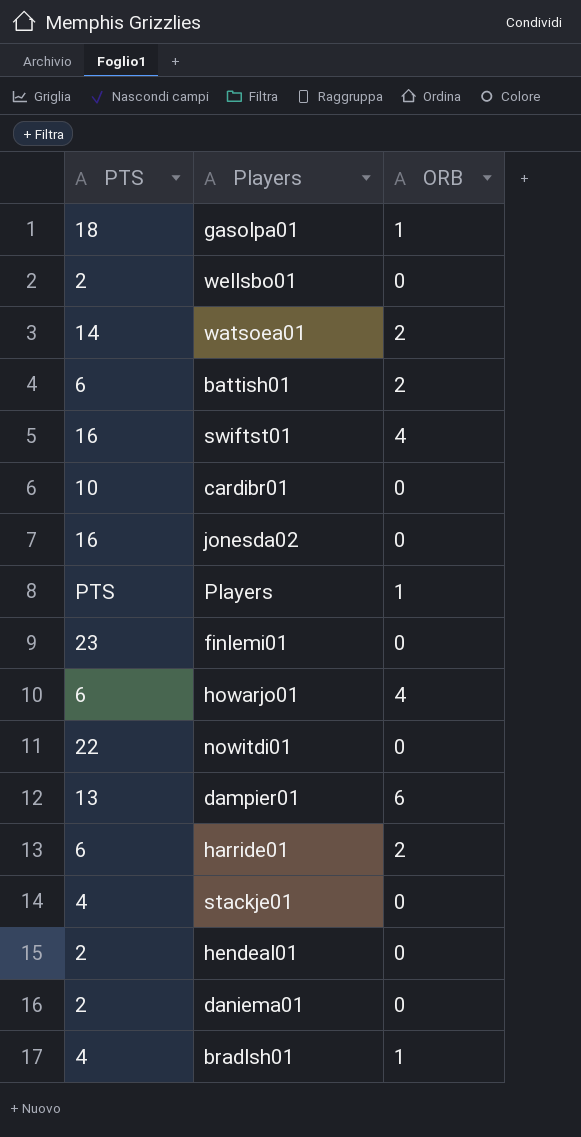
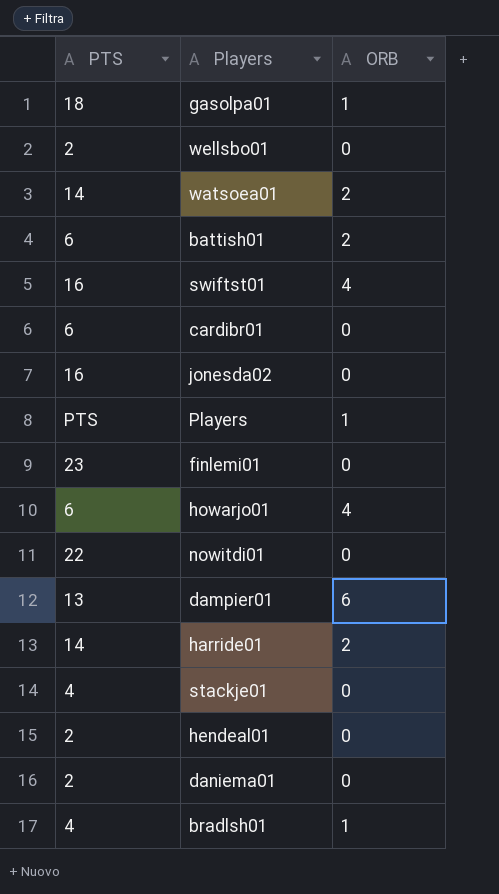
cardibr01 | PTS: 10 -> 6
harride01 | PTS: 6 -> 14

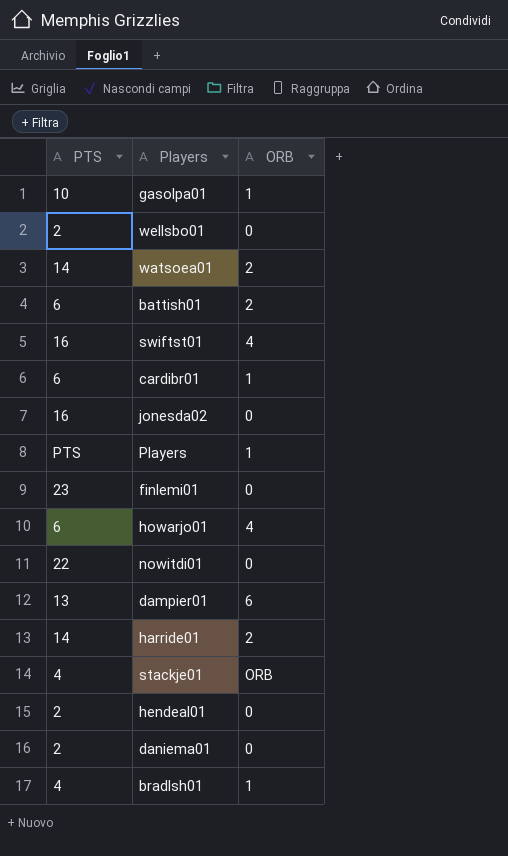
gasolpa01 | PTS: 18 -> 10
cardibr01 | ORB: 0 -> 1
stackje01 | ORB: 0 -> ORB

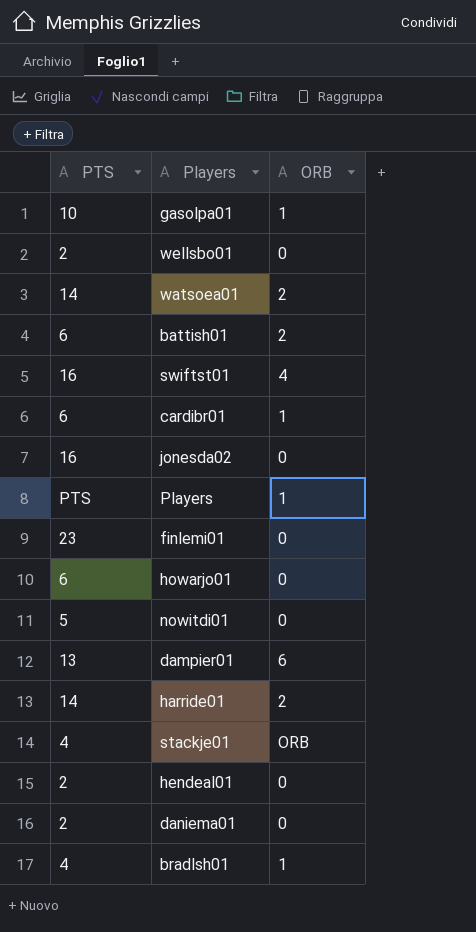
howarjo01 | ORB: 4 -> 0
nowitdi01 | PTS: 22 -> 5

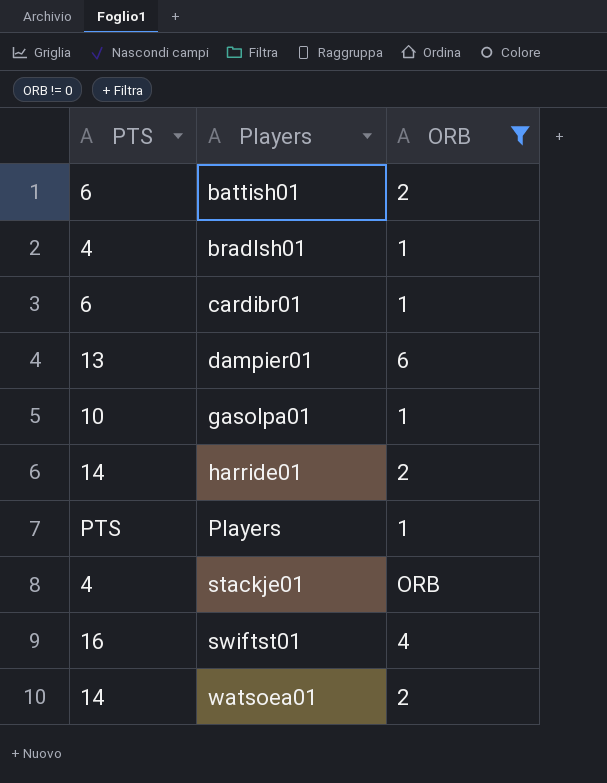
filter: none -> ORB != 0
row order: none -> Players ascending

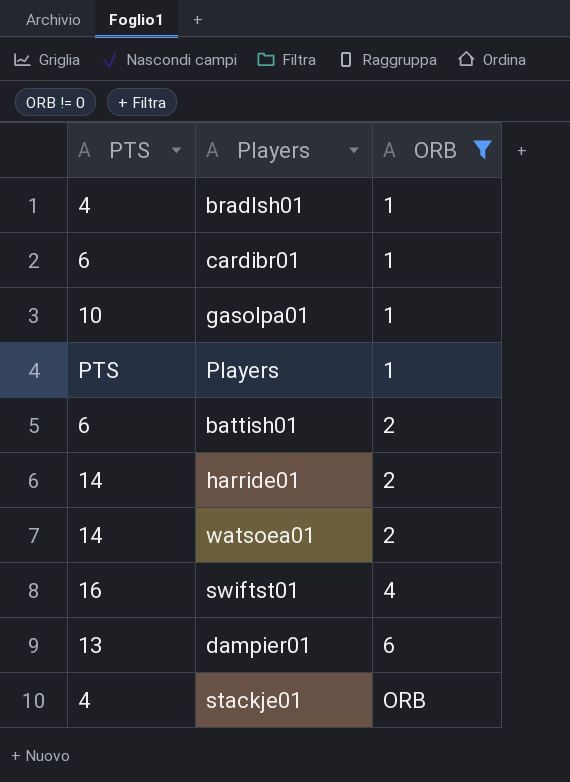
row order: Players ascending -> ORB ascending

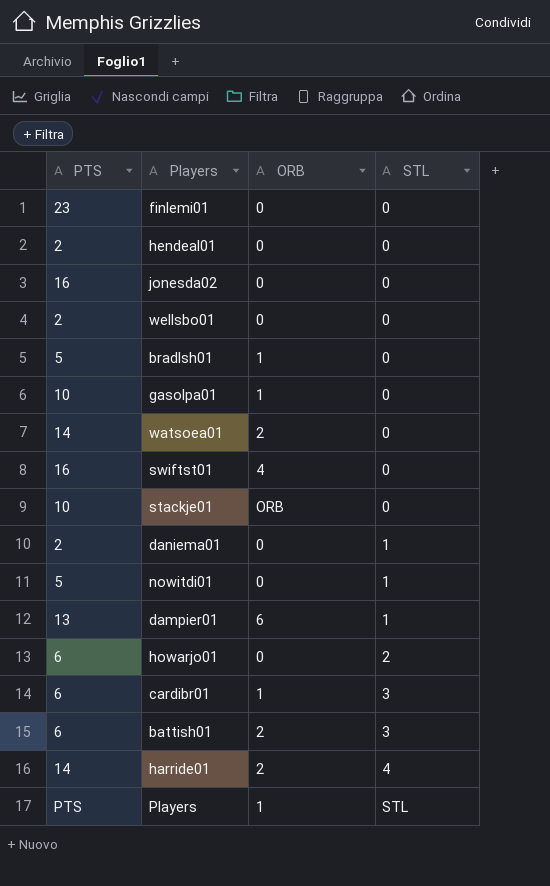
filter: ORB != 0 -> none
row order: ORB ascending -> STL ascending
column STL | position: none -> 4
bradlsh01 | PTS: 4 -> 5
stackje01 | PTS: 4 -> 10

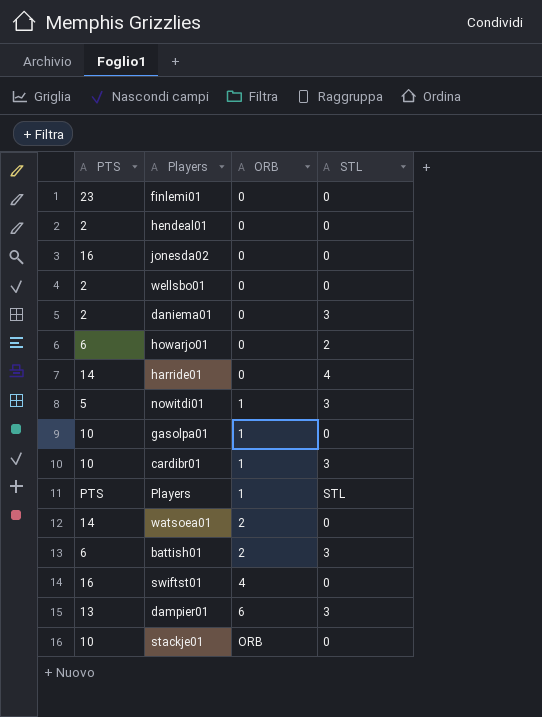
row order: STL ascending -> ORB ascending
row bradlsh01: 5 | 1 | 0 -> none
daniema01 | STL: 1 -> 3
harride01 | ORB: 2 -> 0
nowitdi01 | ORB: 0 -> 1
nowitdi01 | STL: 1 -> 3
cardibr01 | PTS: 6 -> 10
dampier01 | STL: 1 -> 3

